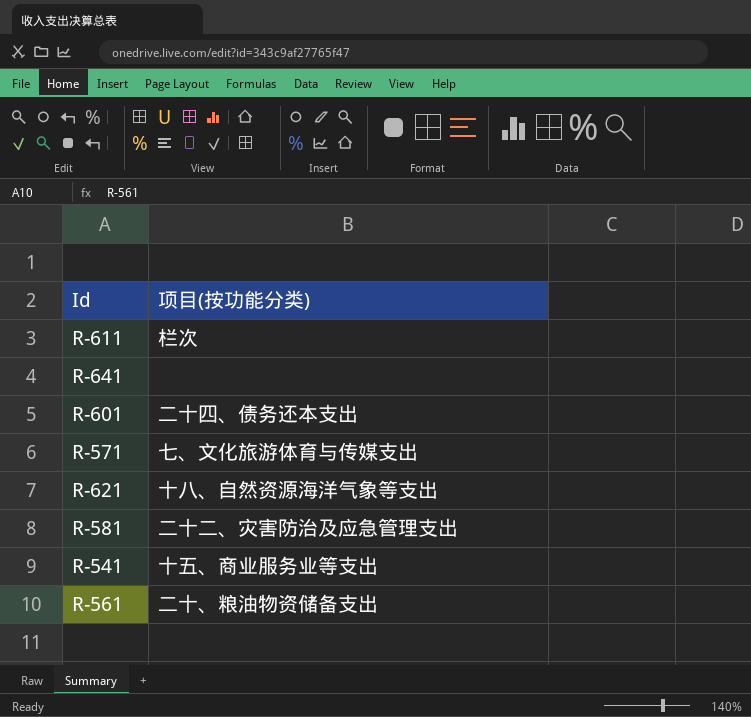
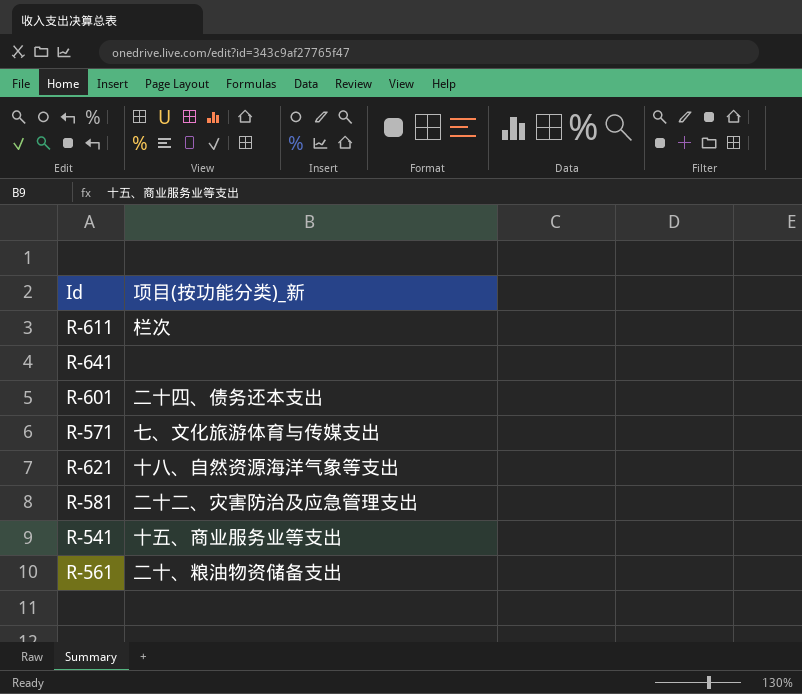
column name: 项目(按功能分类) -> 项目(按功能分类)_新

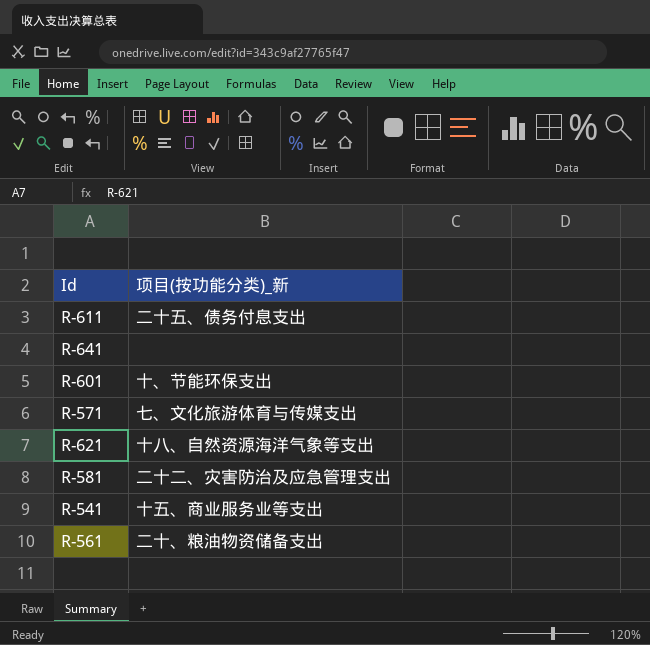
R-611 | 项目(按功能分类)_新: 栏次 -> 二十五、债务付息支出
R-601 | 项目(按功能分类)_新: 二十四、债务还本支出 -> 十、节能环保支出

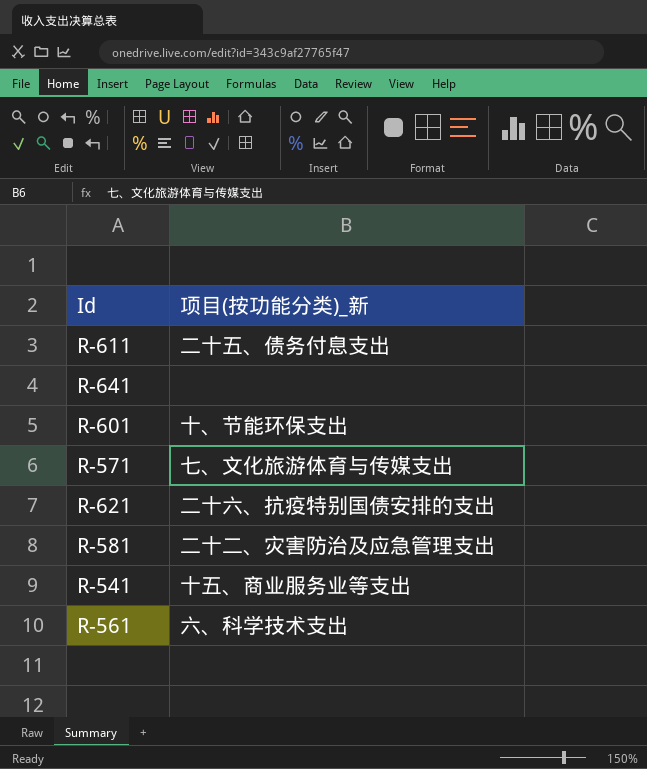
R-621 | 项目(按功能分类)_新: 十八、自然资源海洋气象等支出 -> 二十六、抗疫特别国债安排的支出
R-561 | 项目(按功能分类)_新: 二十、粮油物资储备支出 -> 六、科学技术支出

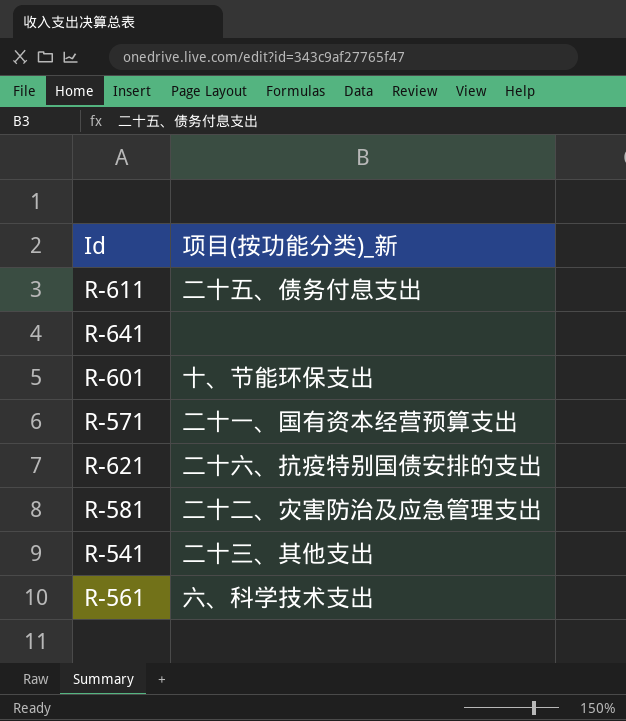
R-571 | 项目(按功能分类)_新: 七、文化旅游体育与传媒支出 -> 二十一、国有资本经营预算支出
R-541 | 项目(按功能分类)_新: 十五、商业服务业等支出 -> 二十三、其他支出

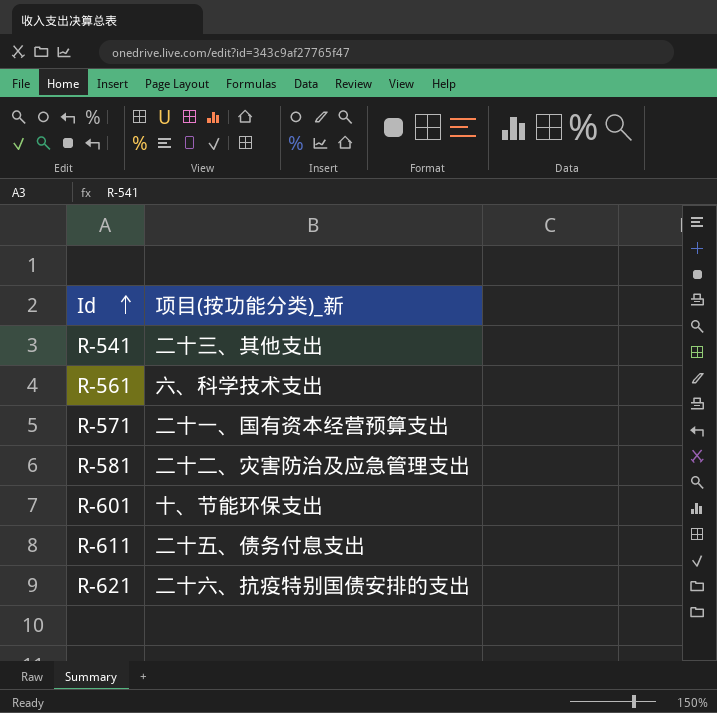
row order: none -> Id ascending
row R-641: none -> none

